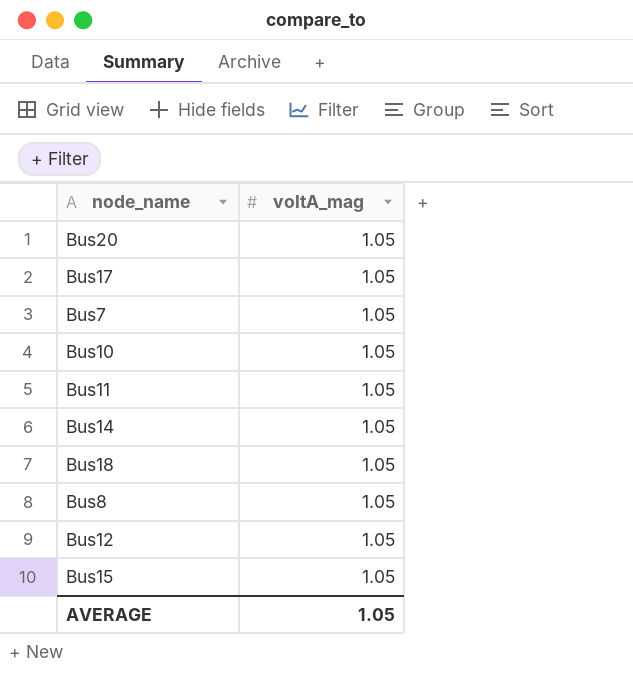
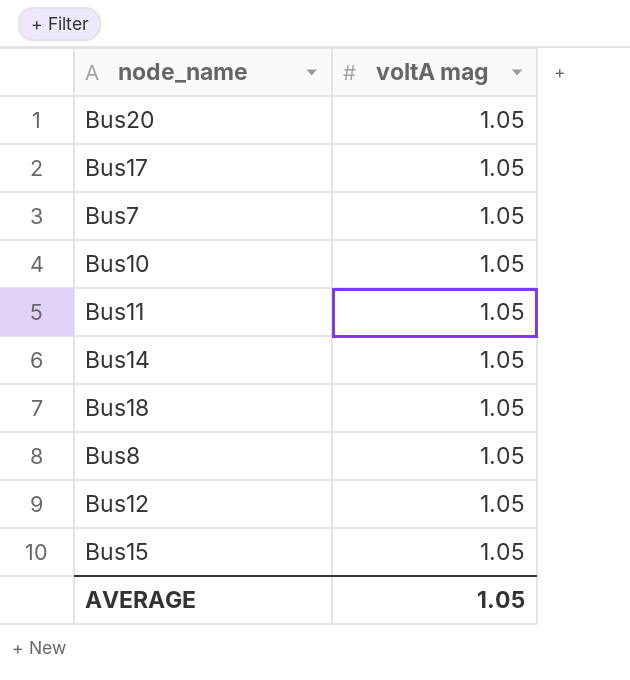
column name: voltA_mag -> voltA mag

